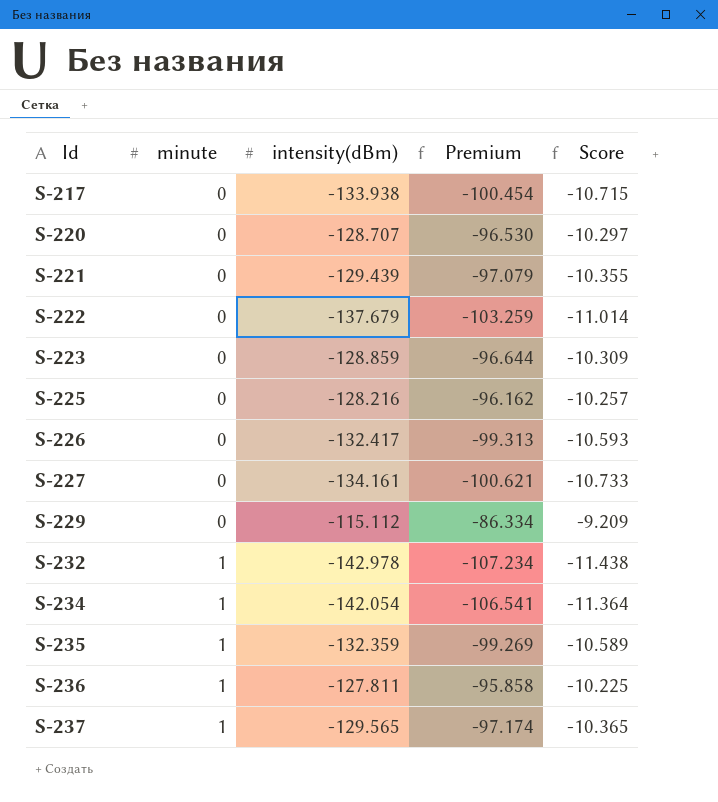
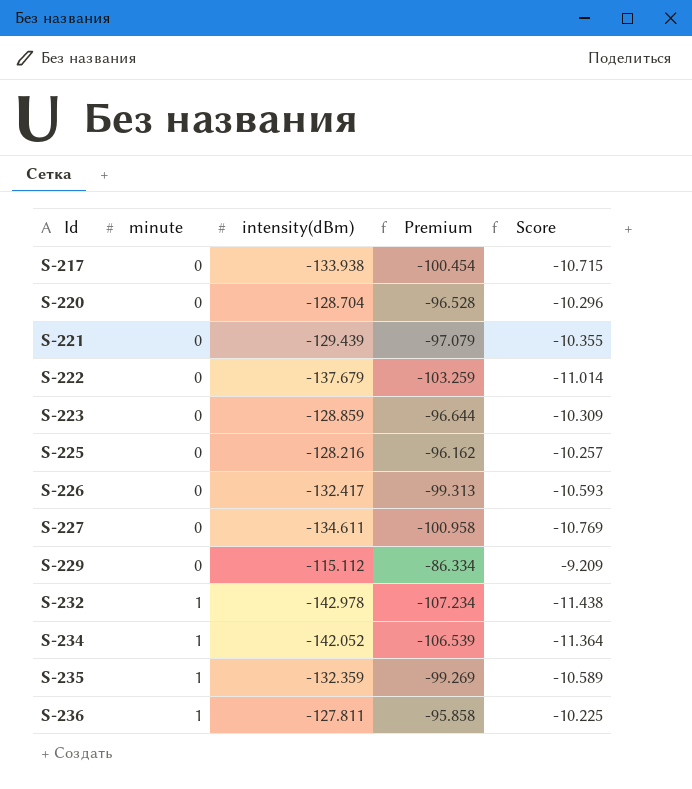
row S-237: 1 | -129.565 | -97.174 | -10.365 -> none
S-220 | intensity(dBm): -128.707 -> -128.704
S-220 | Premium: -96.530 -> -96.528
S-220 | Score: -10.297 -> -10.296
S-227 | intensity(dBm): -134.161 -> -134.611
S-227 | Premium: -100.621 -> -100.958
S-227 | Score: -10.733 -> -10.769
S-234 | intensity(dBm): -142.054 -> -142.052
S-234 | Premium: -106.541 -> -106.539

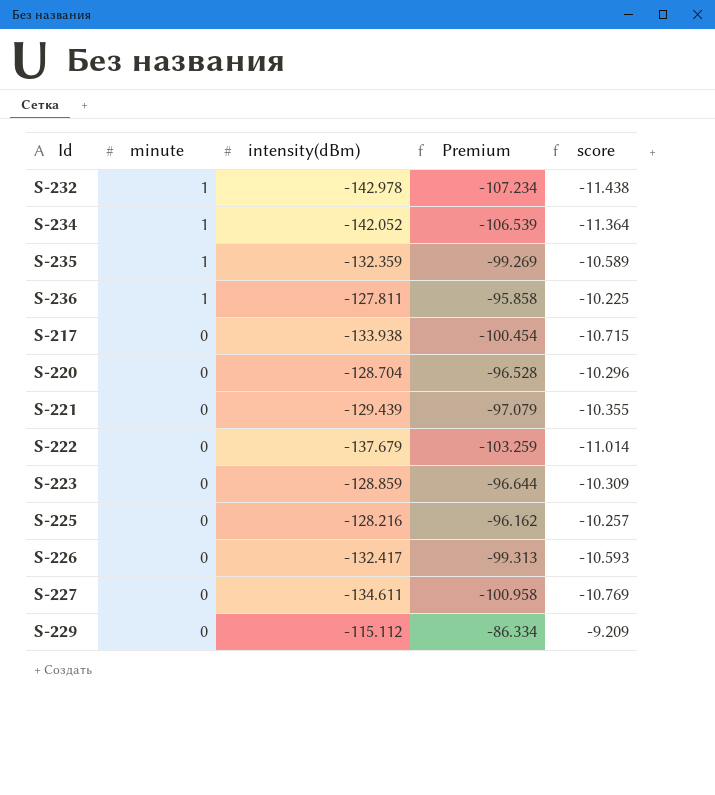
row order: Id ascending -> minute descending
column name: Score -> score

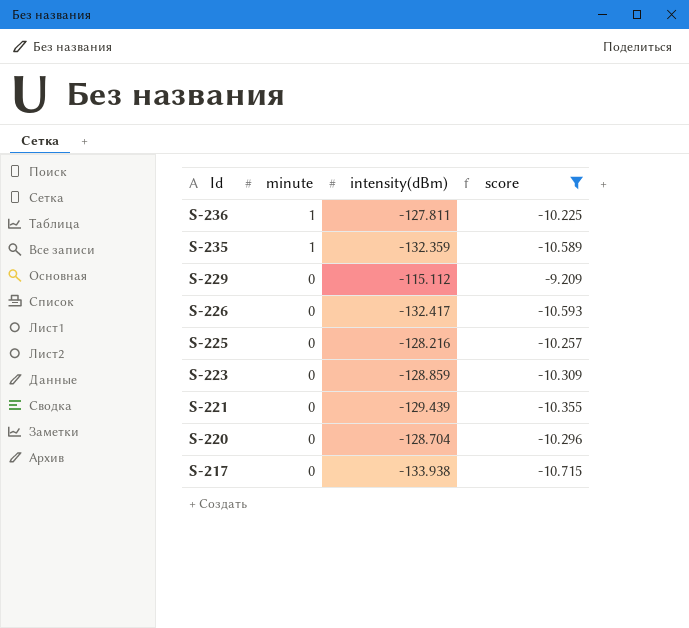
filter: none -> score >= -10.715
row order: minute descending -> Id descending
column Premium | formula: [intensity(dBm)] * 0.75 -> none

